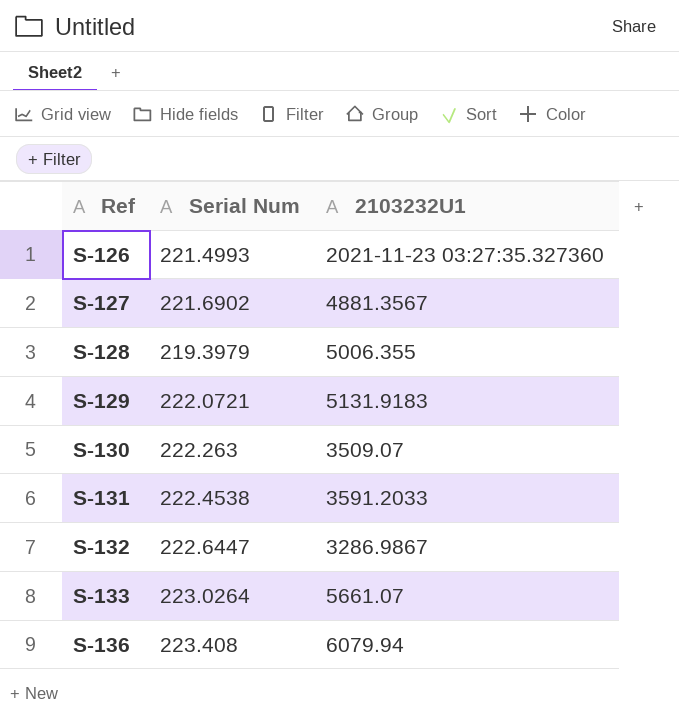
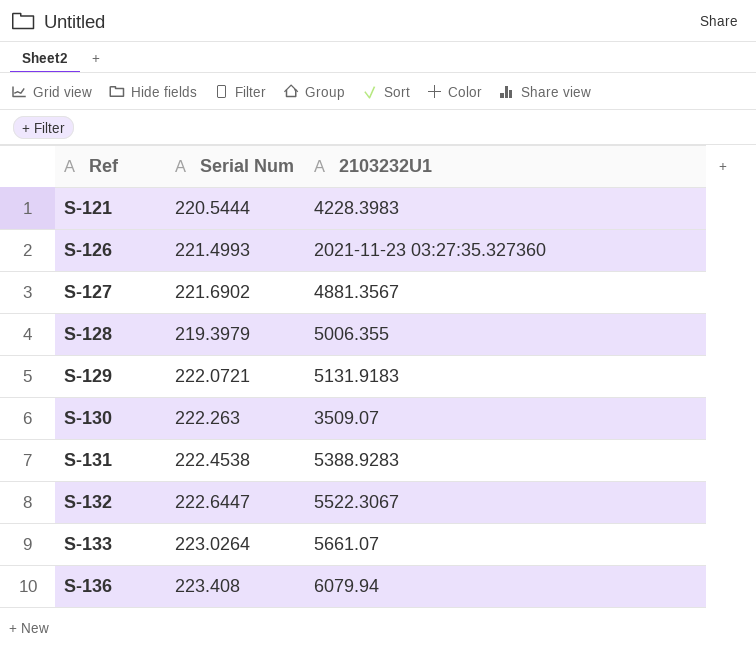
row S-121: none -> 220.5444 | 4228.3983
S-131 | 2103232U1: 3591.2033 -> 5388.9283
S-132 | 2103232U1: 3286.9867 -> 5522.3067

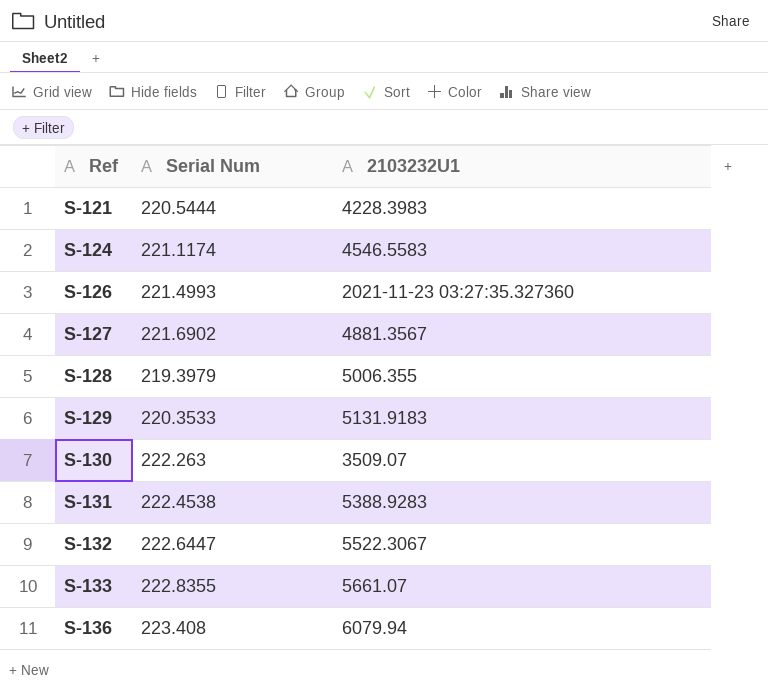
row S-124: none -> 221.1174 | 4546.5583
S-129 | Serial Num: 222.0721 -> 220.3533
S-133 | Serial Num: 223.0264 -> 222.8355

